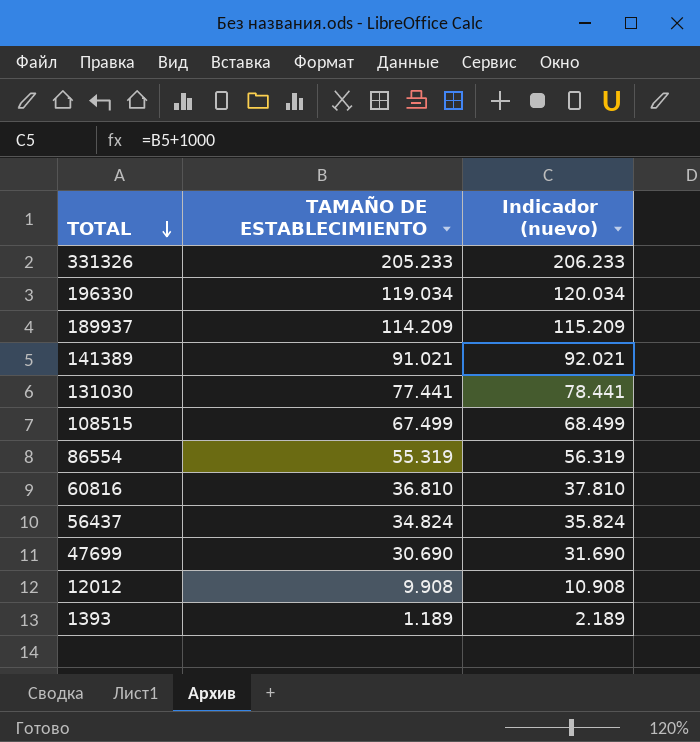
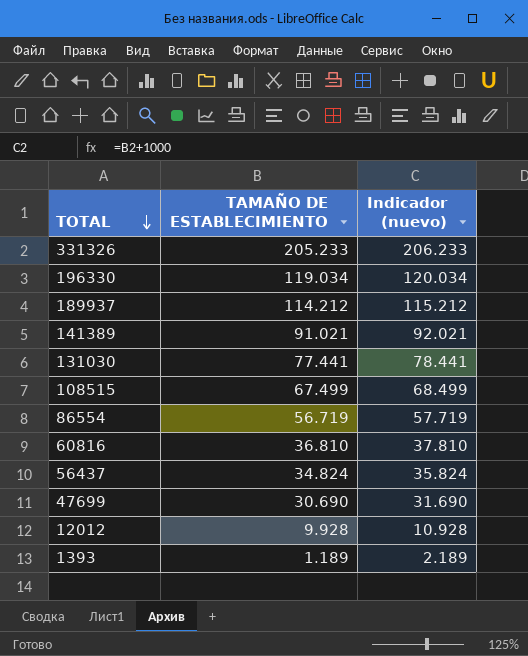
189937 | TAMAÑO DE ESTABLECIMIENTO: 114.209 -> 114.212
189937 | Indicador (nuevo): 115.209 -> 115.212
86554 | TAMAÑO DE ESTABLECIMIENTO: 55.319 -> 56.719
86554 | Indicador (nuevo): 56.319 -> 57.719
12012 | TAMAÑO DE ESTABLECIMIENTO: 9.908 -> 9.928
12012 | Indicador (nuevo): 10.908 -> 10.928

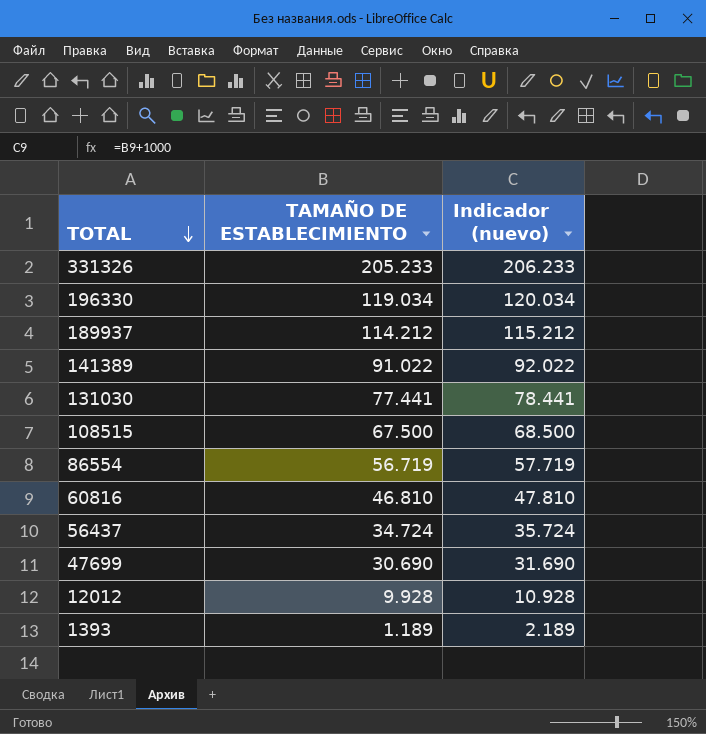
141389 | TAMAÑO DE ESTABLECIMIENTO: 91.021 -> 91.022
141389 | Indicador (nuevo): 92.021 -> 92.022
108515 | TAMAÑO DE ESTABLECIMIENTO: 67.499 -> 67.500
108515 | Indicador (nuevo): 68.499 -> 68.500
60816 | TAMAÑO DE ESTABLECIMIENTO: 36.810 -> 46.810
60816 | Indicador (nuevo): 37.810 -> 47.810
56437 | TAMAÑO DE ESTABLECIMIENTO: 34.824 -> 34.724
56437 | Indicador (nuevo): 35.824 -> 35.724

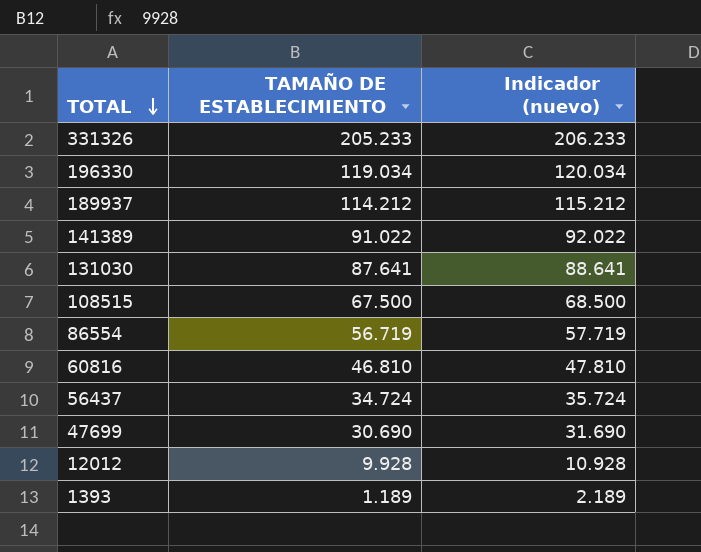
131030 | TAMAÑO DE ESTABLECIMIENTO: 77.441 -> 87.641
131030 | Indicador (nuevo): 78.441 -> 88.641

